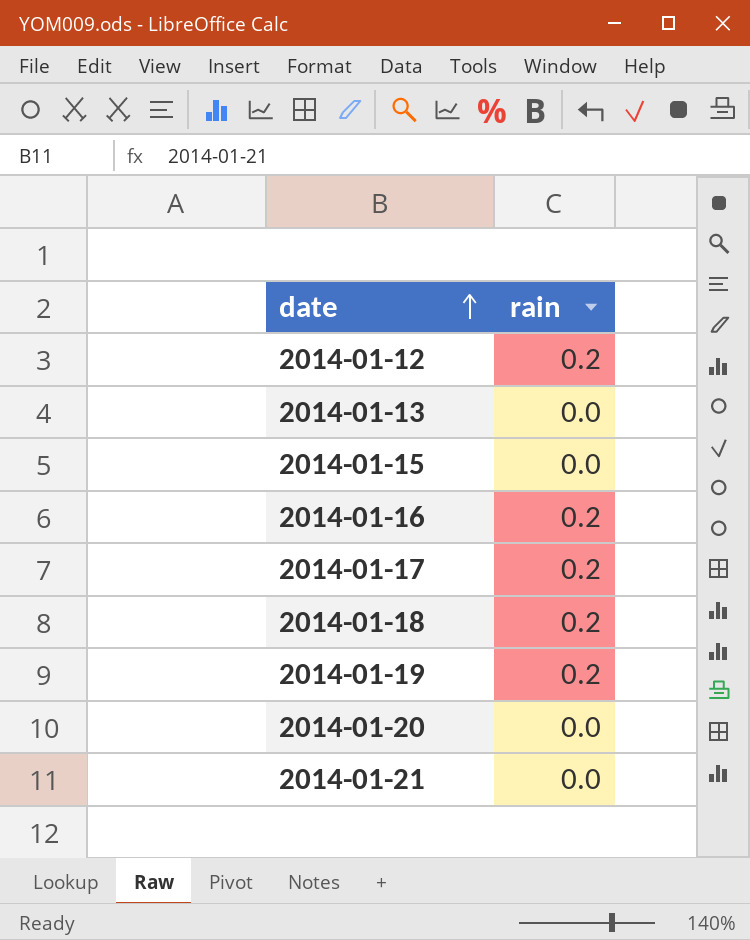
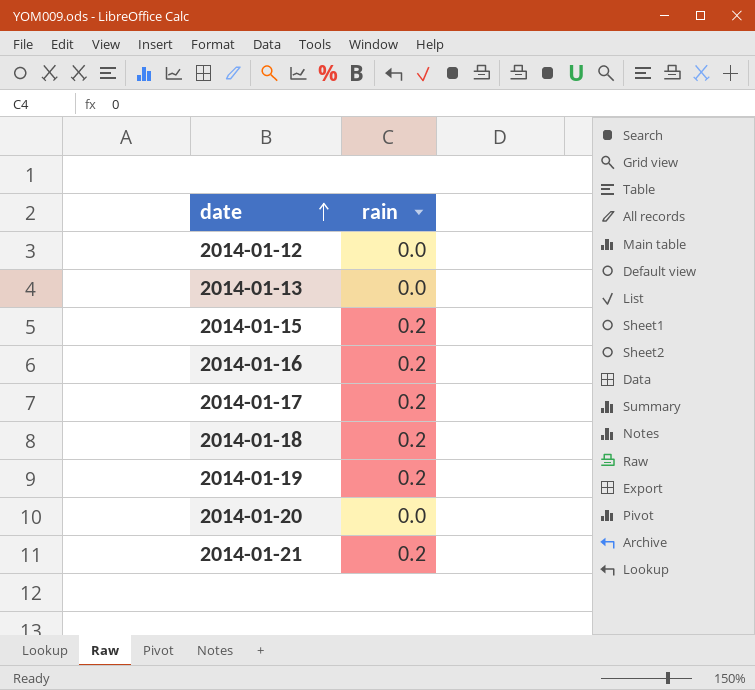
2014-01-12 | rain: 0.2 -> 0.0
2014-01-15 | rain: 0.0 -> 0.2
2014-01-21 | rain: 0.0 -> 0.2

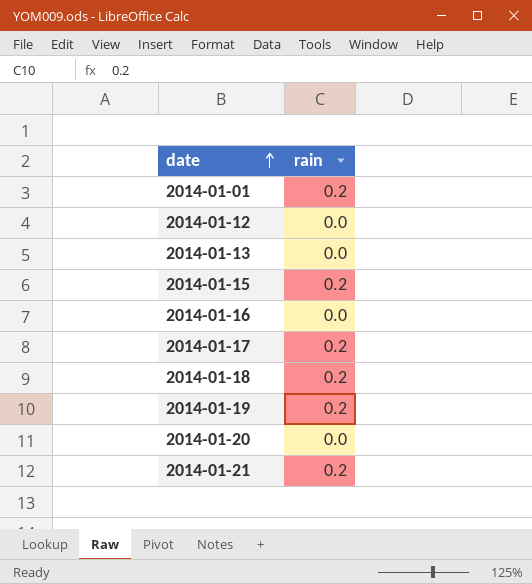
row 2014-01-01: none -> 0.2
2014-01-16 | rain: 0.2 -> 0.0

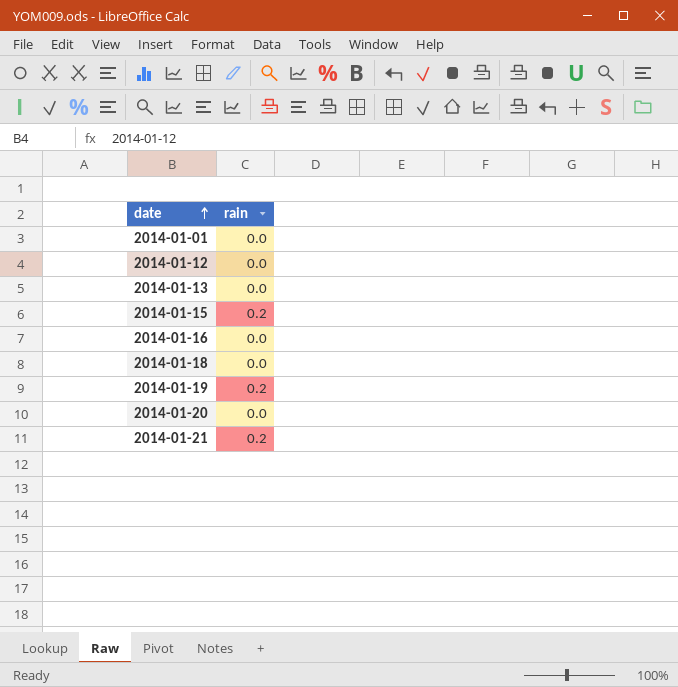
row 2014-01-17: 0.2 -> none
2014-01-01 | rain: 0.2 -> 0.0
2014-01-18 | rain: 0.2 -> 0.0

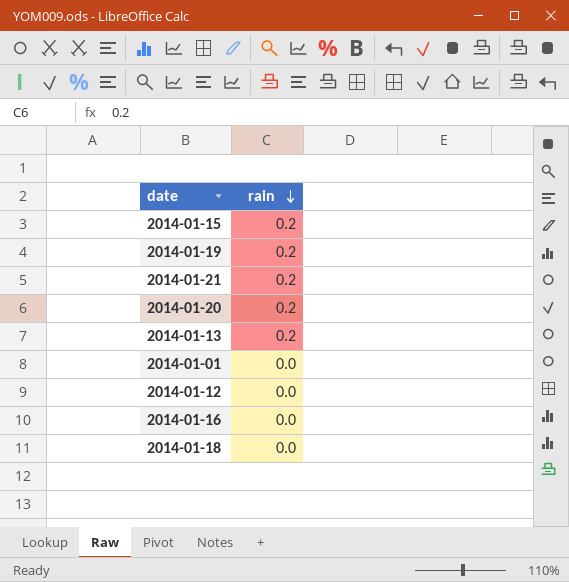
row order: date ascending -> rain descending
2014-01-20 | rain: 0.0 -> 0.2
2014-01-13 | rain: 0.0 -> 0.2

